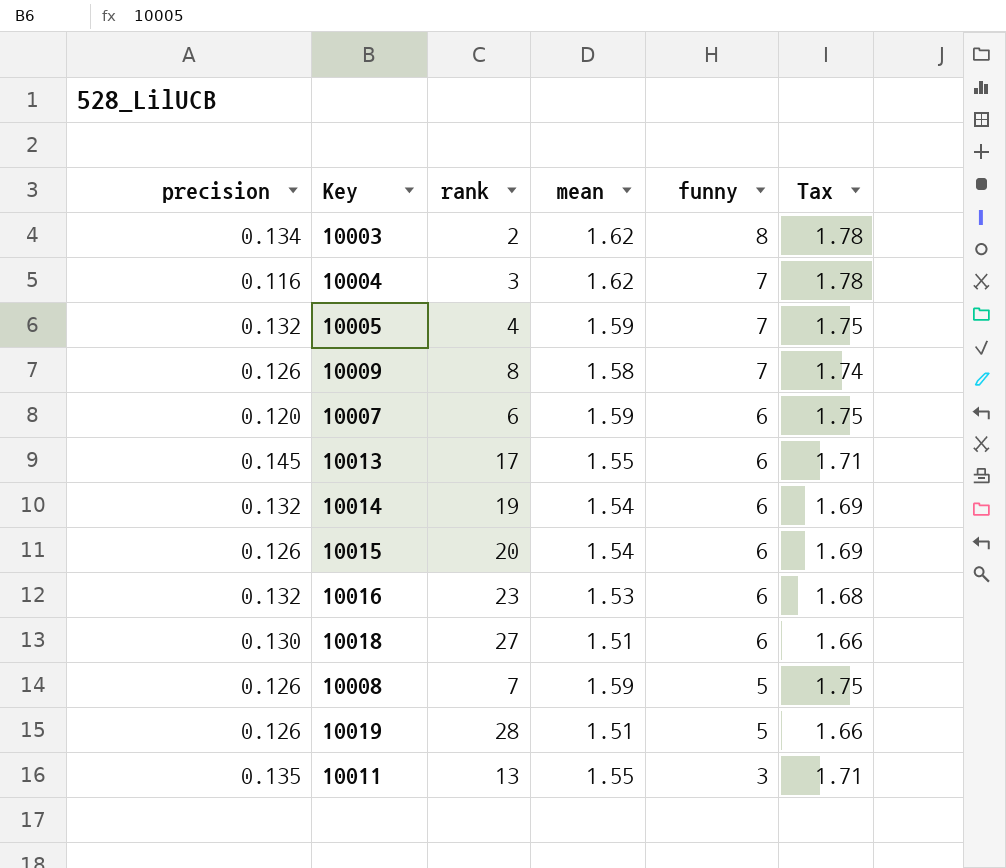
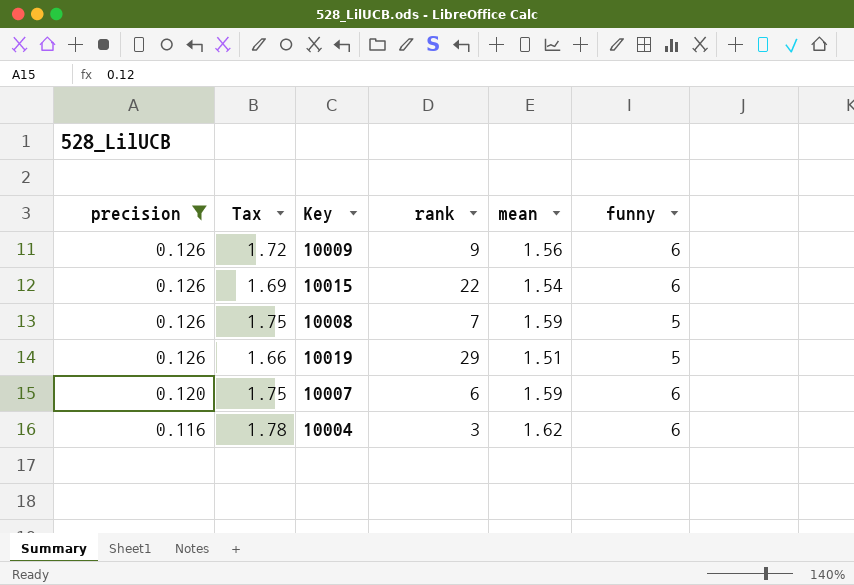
filter: none -> precision <= 0.126
row order: funny descending -> precision descending
column Tax | position: 6 -> 2
10009 | Tax: 1.74 -> 1.72
10009 | rank: 8 -> 9
10009 | mean: 1.58 -> 1.56
10009 | funny: 7 -> 6
10015 | rank: 20 -> 22
10019 | rank: 28 -> 29
10004 | funny: 7 -> 6

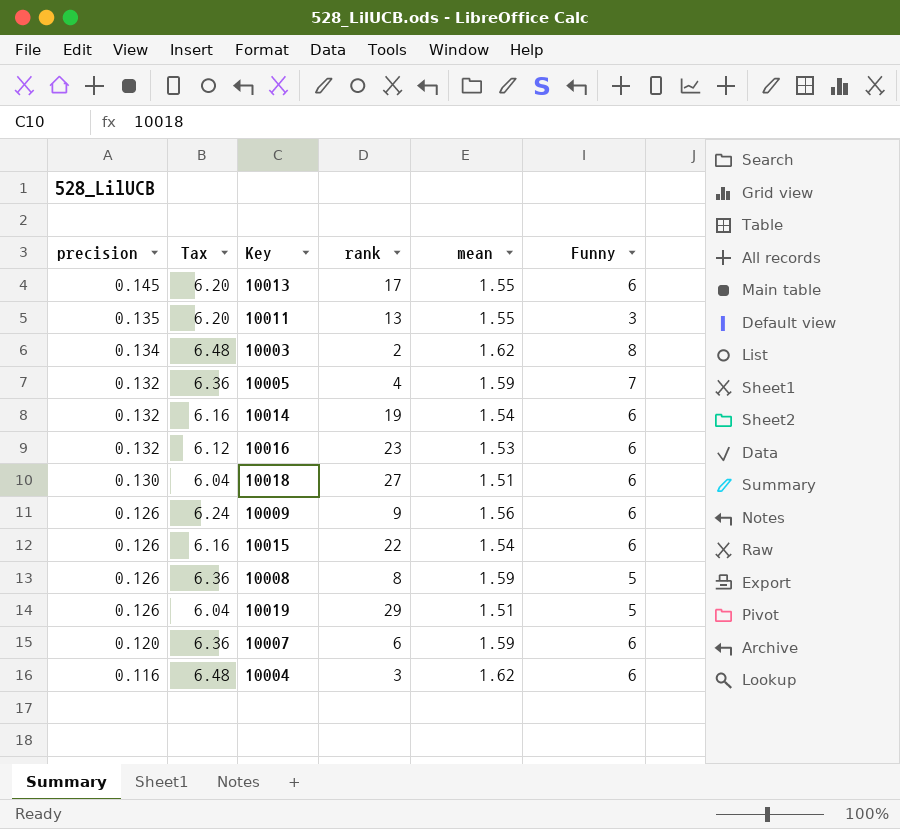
filter: precision <= 0.126 -> none
column Tax | formula: [mean] * 1.1 -> [mean] * 4
column name: funny -> Funny
10008 | rank: 7 -> 8

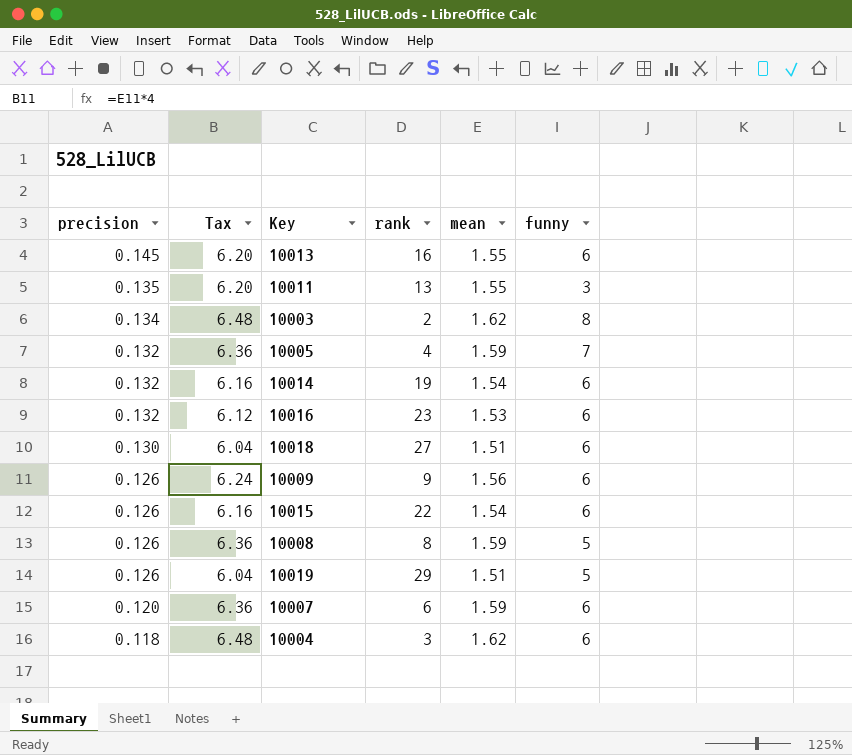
column name: Funny -> funny
10013 | rank: 17 -> 16
10004 | precision: 0.116 -> 0.118

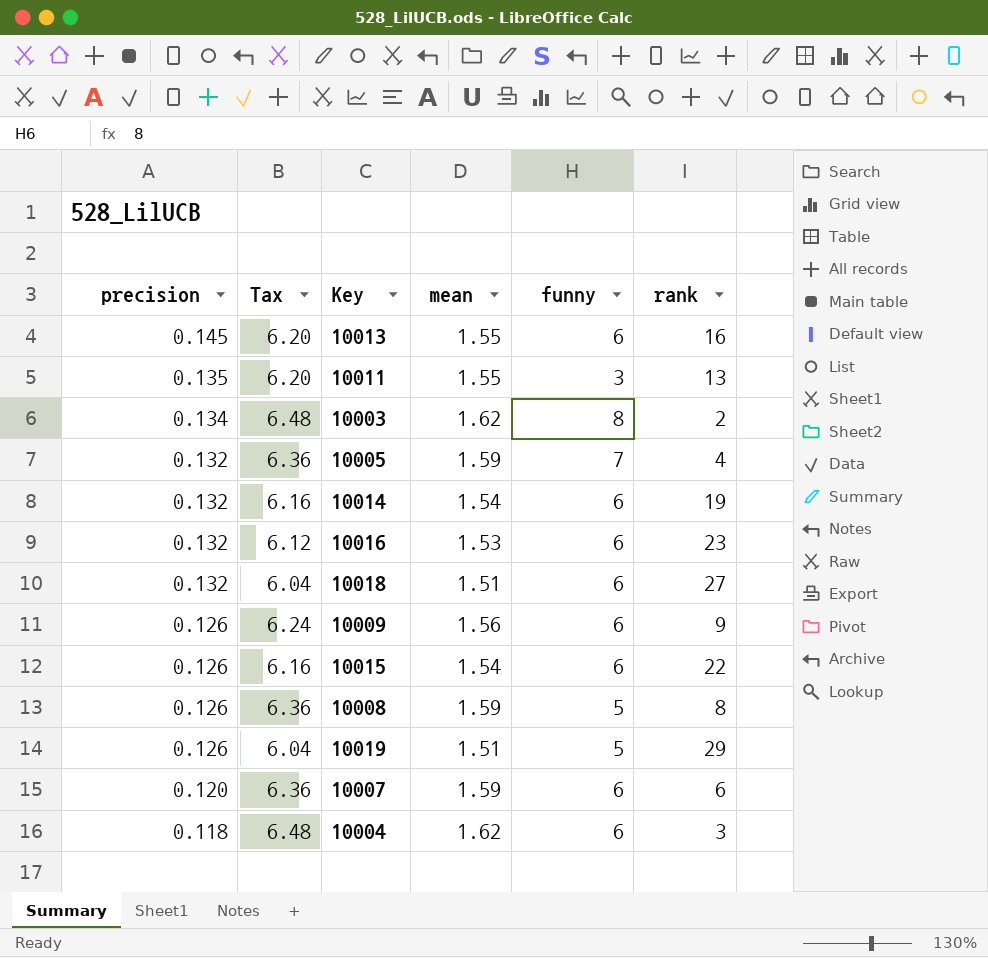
column rank | position: 4 -> 6
10018 | precision: 0.130 -> 0.132

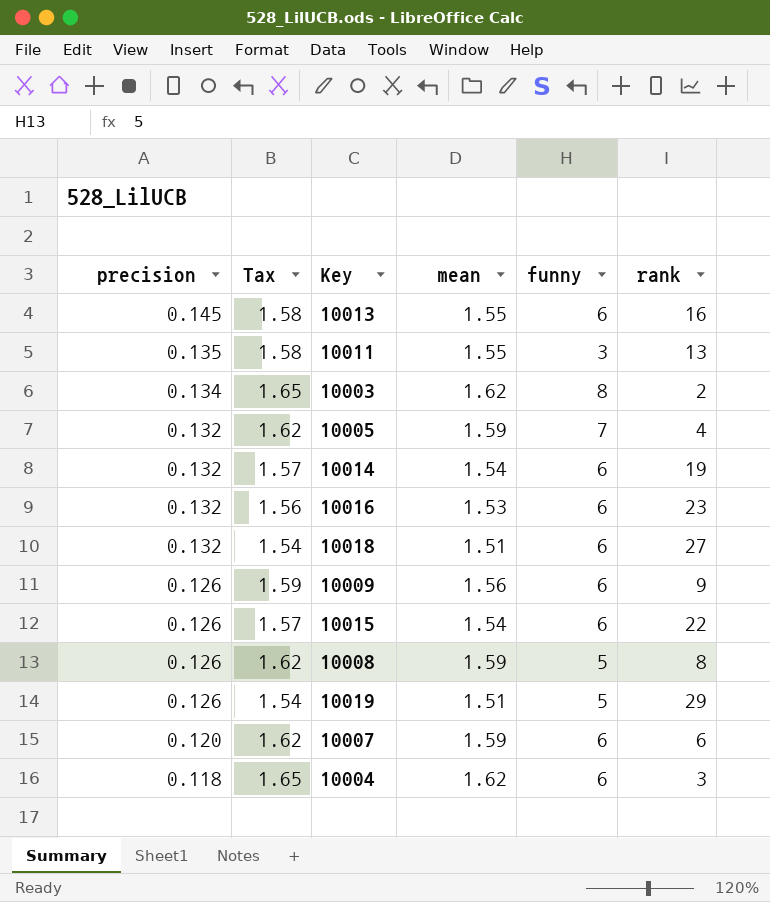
column Tax | formula: [mean] * 4 -> [mean] * 1.02

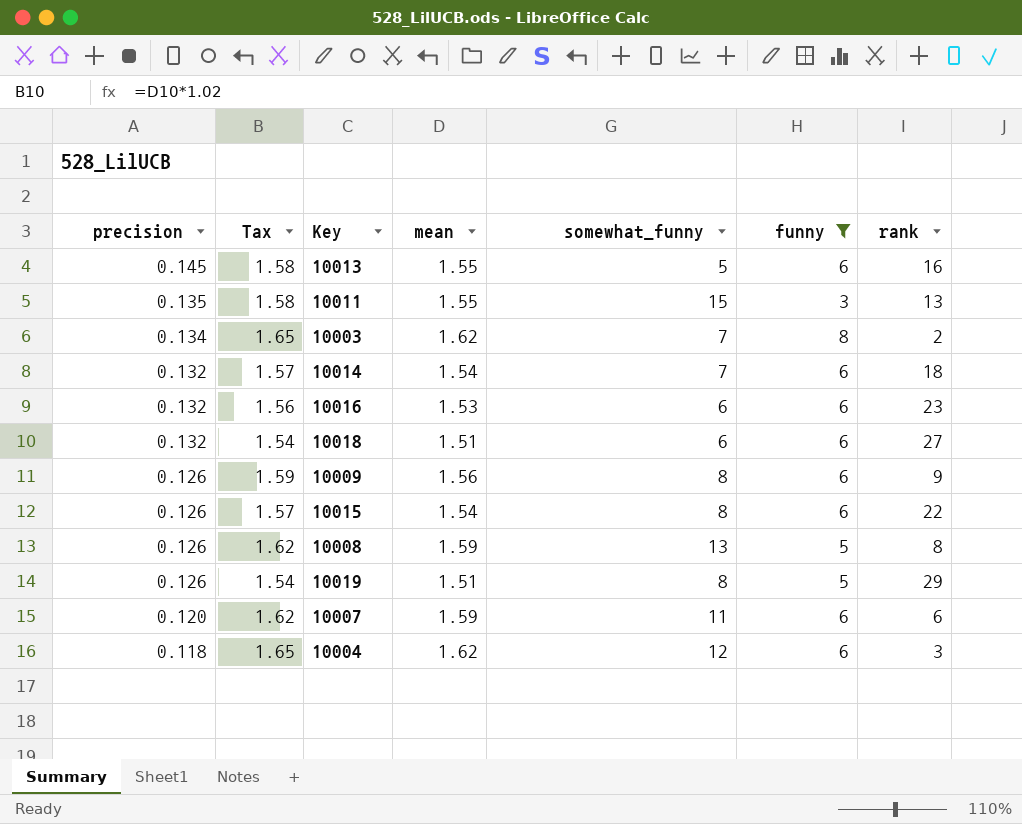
filter: none -> funny != 7
column somewhat_funny | position: none -> 5
10014 | rank: 19 -> 18

